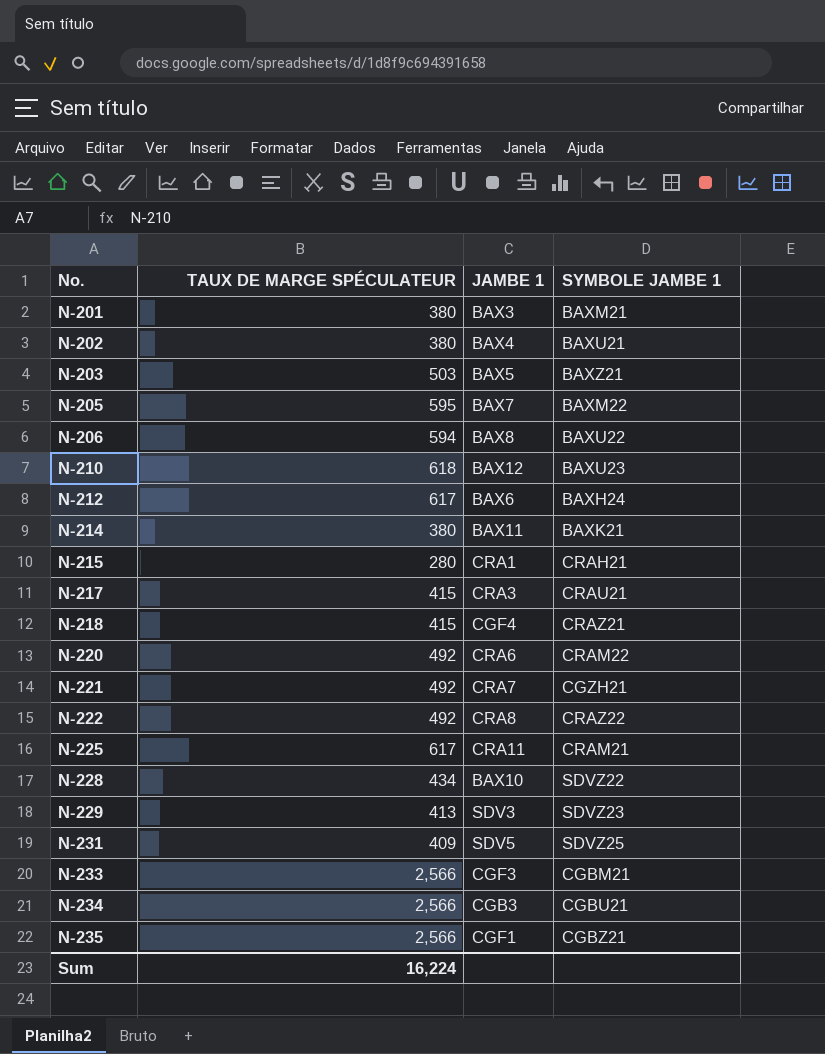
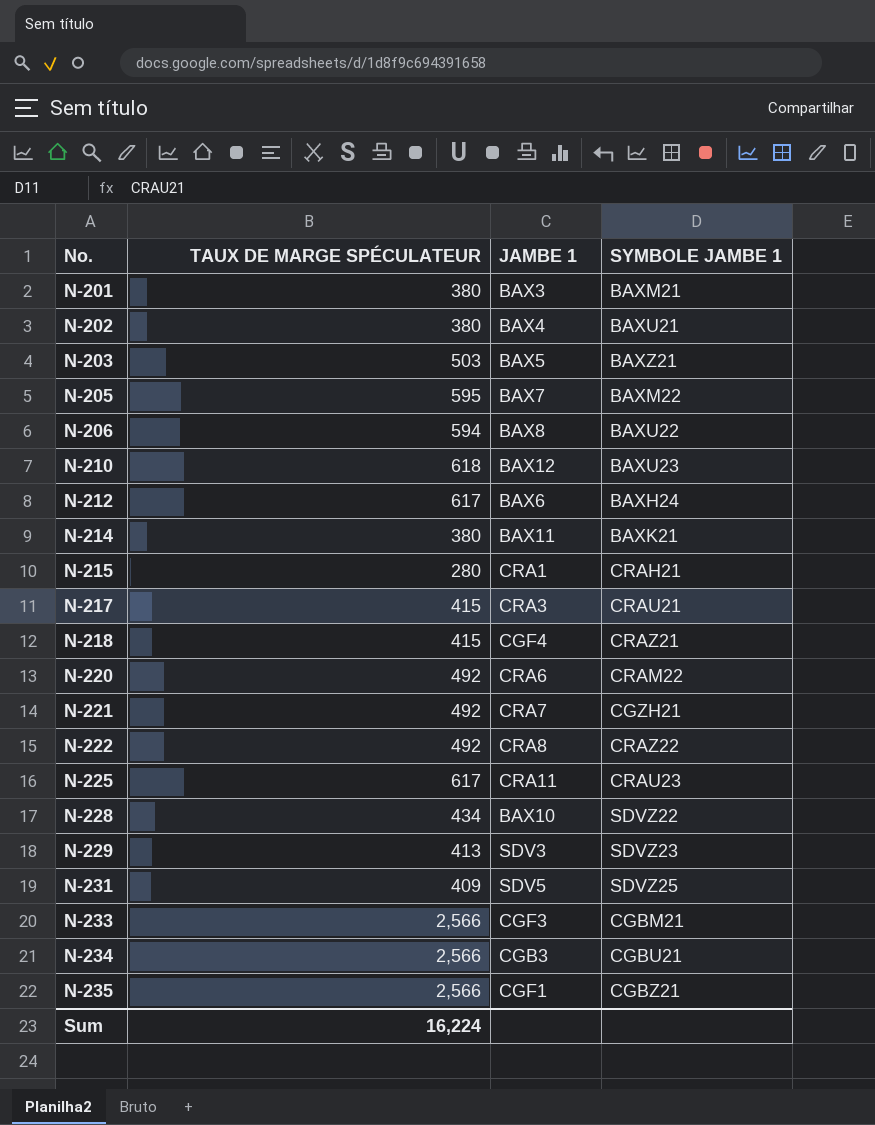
N-225 | SYMBOLE JAMBE 1: CRAM21 -> CRAU23

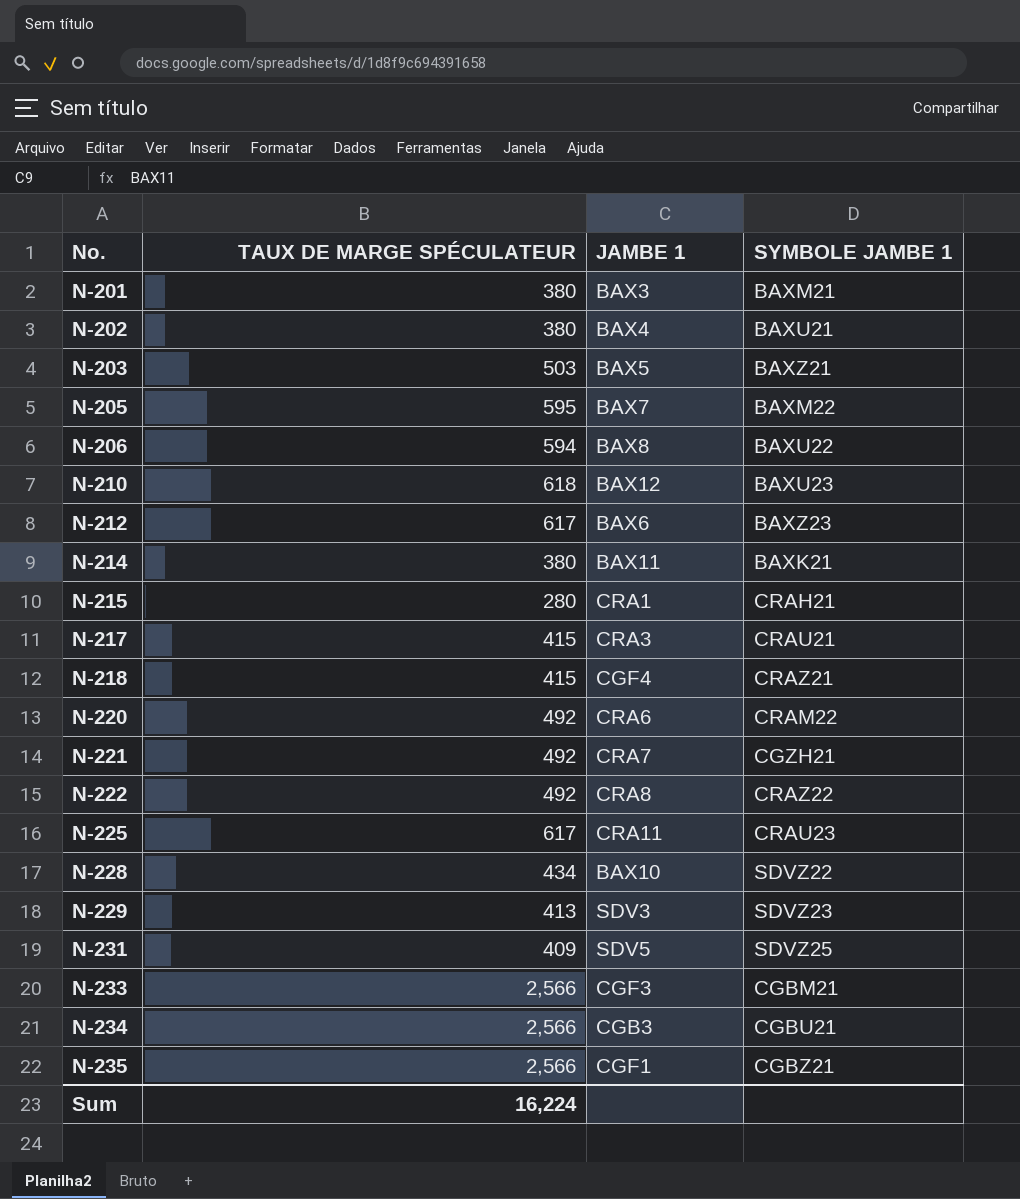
N-212 | SYMBOLE JAMBE 1: BAXH24 -> BAXZ23

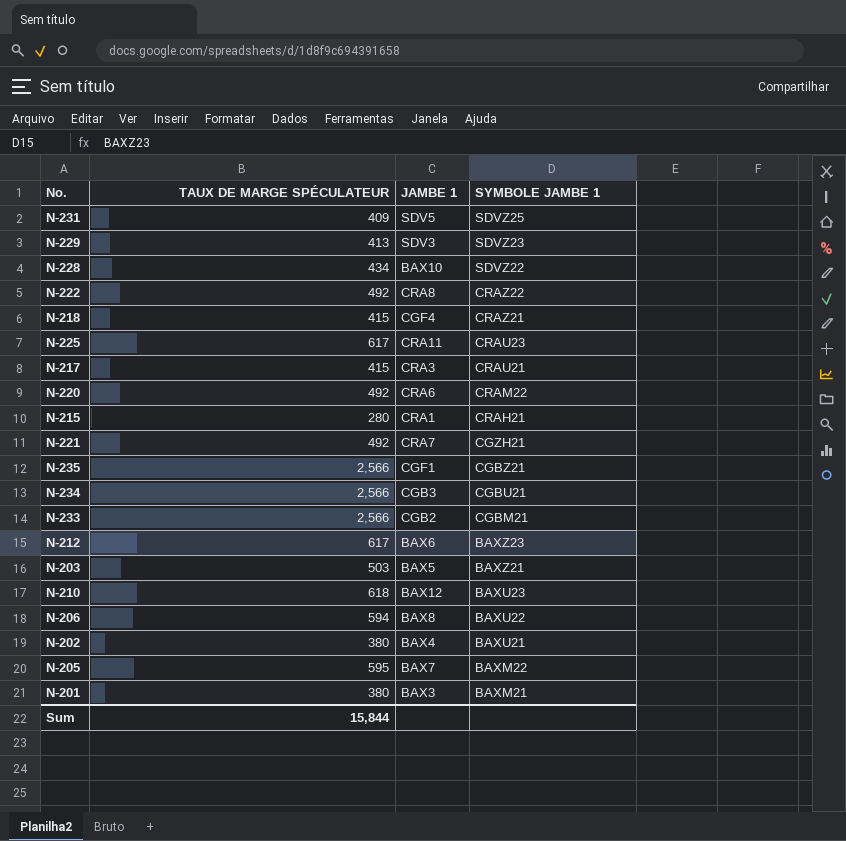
row order: No. ascending -> SYMBOLE JAMBE 1 descending
row N-214: 380 | BAX11 | BAXK21 -> none
N-233 | JAMBE 1: CGF3 -> CGB2
Sum | TAUX DE MARGE SPÉCULATEUR: 16,224 -> 15,844

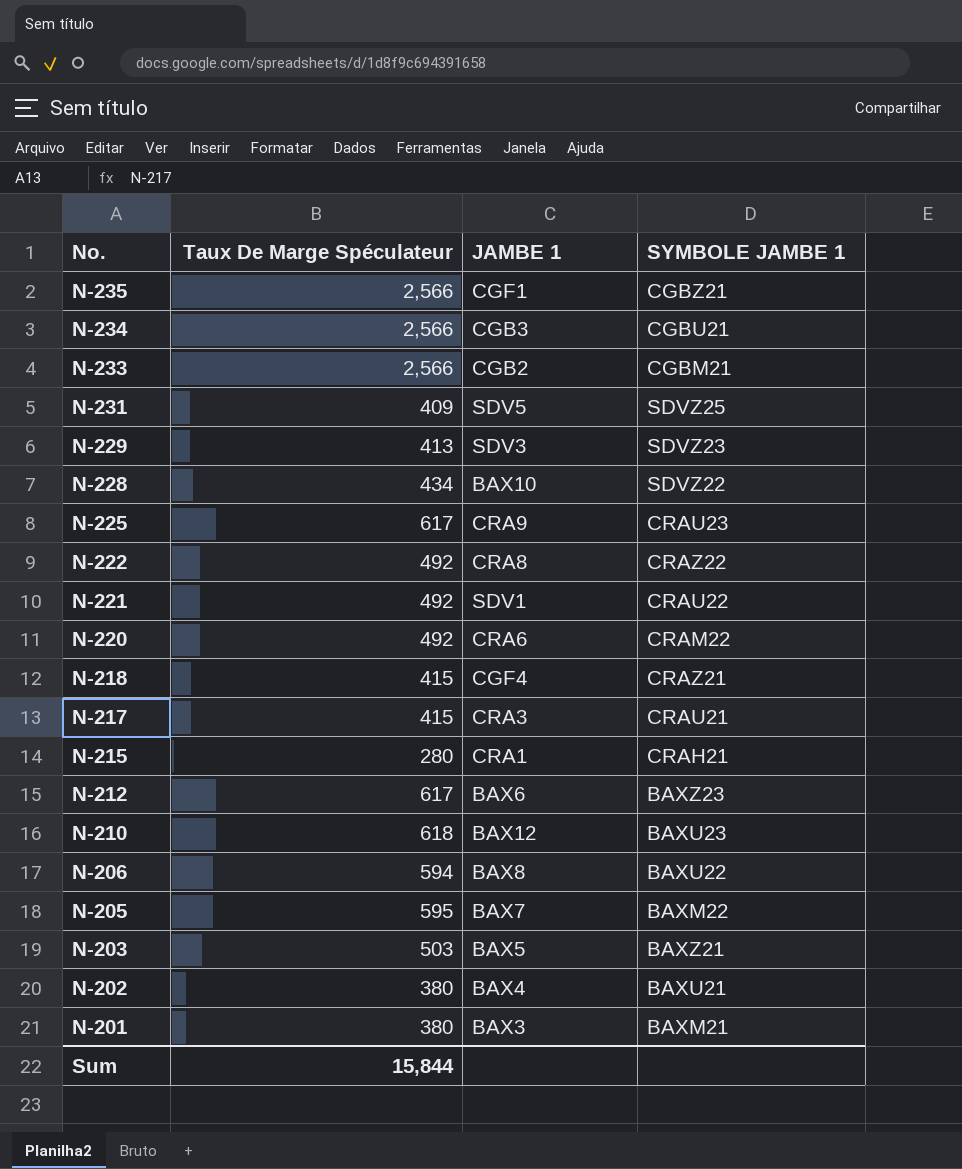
row order: SYMBOLE JAMBE 1 descending -> No. descending
column name: TAUX DE MARGE SPÉCULATEUR -> Taux De Marge Spéculateur
N-225 | JAMBE 1: CRA11 -> CRA9
N-221 | JAMBE 1: CRA7 -> SDV1
N-221 | SYMBOLE JAMBE 1: CGZH21 -> CRAU22

